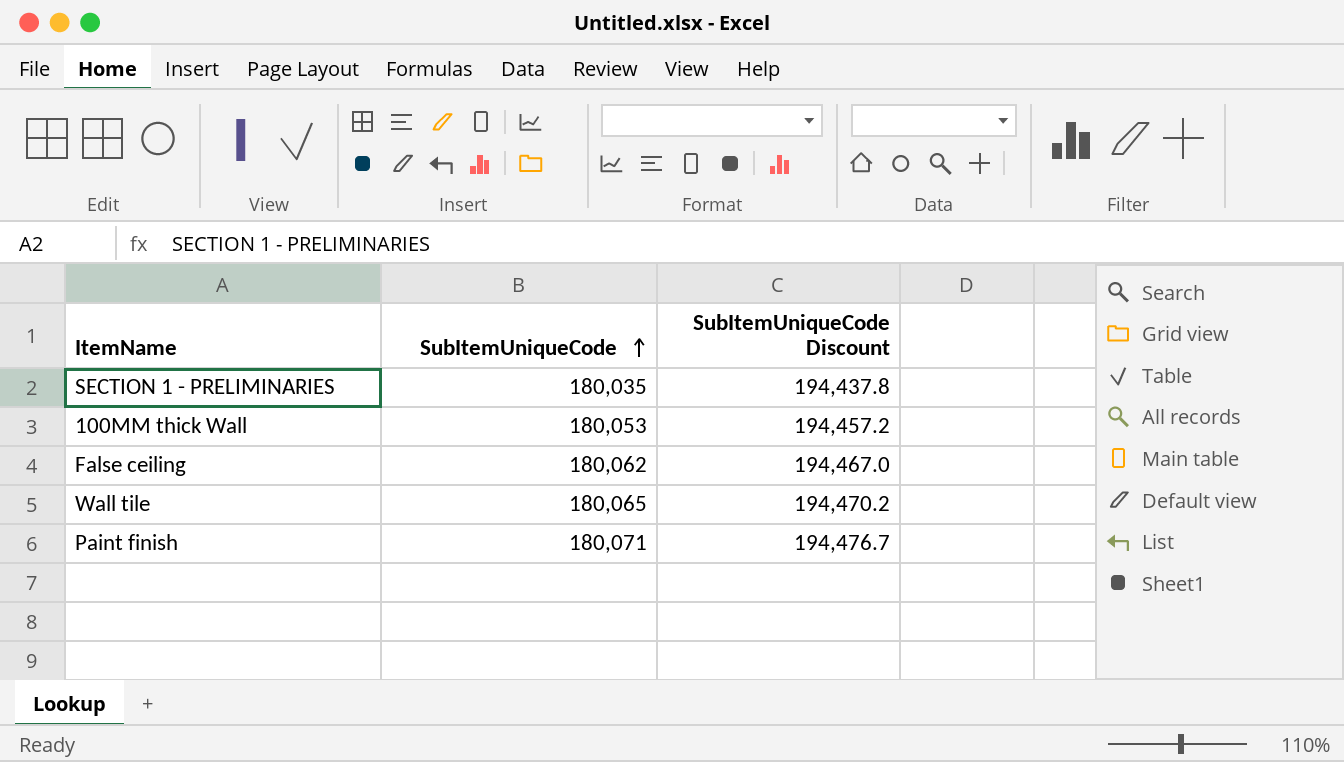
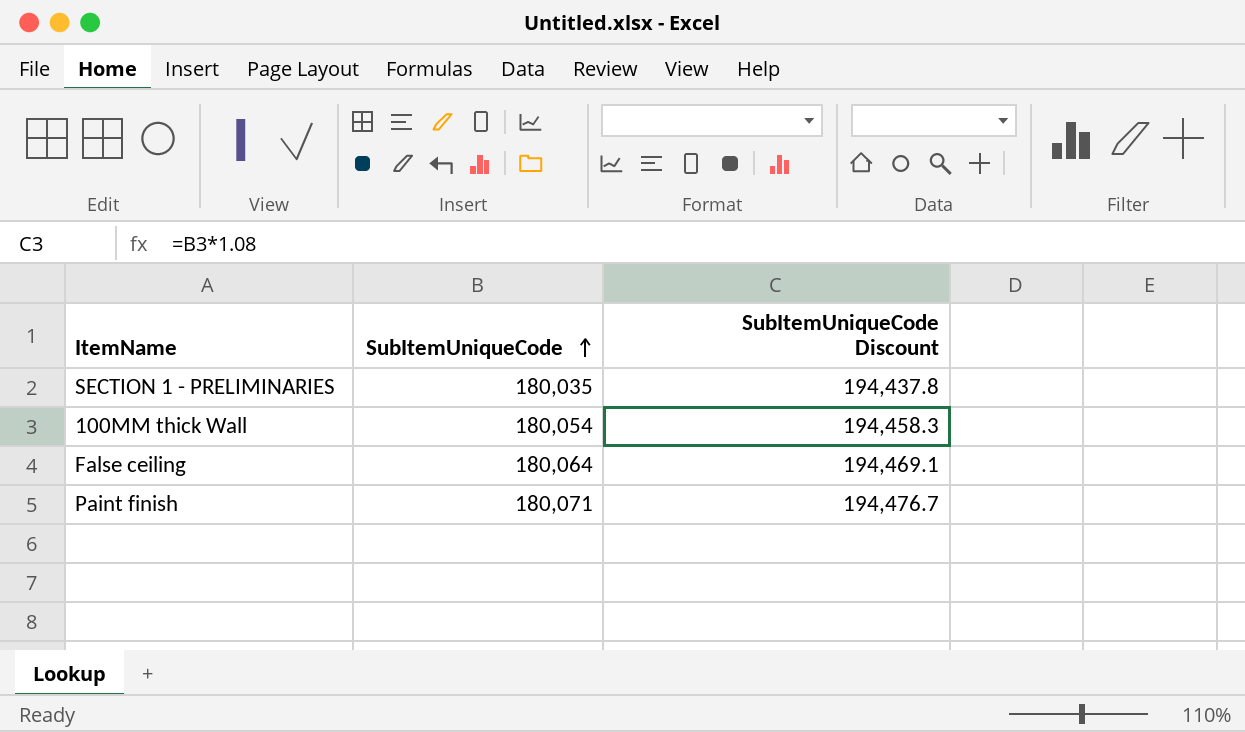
row Wall tile: 180,065 | 194,470.2 -> none
100MM thick Wall | SubItemUniqueCode: 180,053 -> 180,054
100MM thick Wall | SubItemUniqueCode Discount: 194,457.2 -> 194,458.3
False ceiling | SubItemUniqueCode: 180,062 -> 180,064
False ceiling | SubItemUniqueCode Discount: 194,467.0 -> 194,469.1

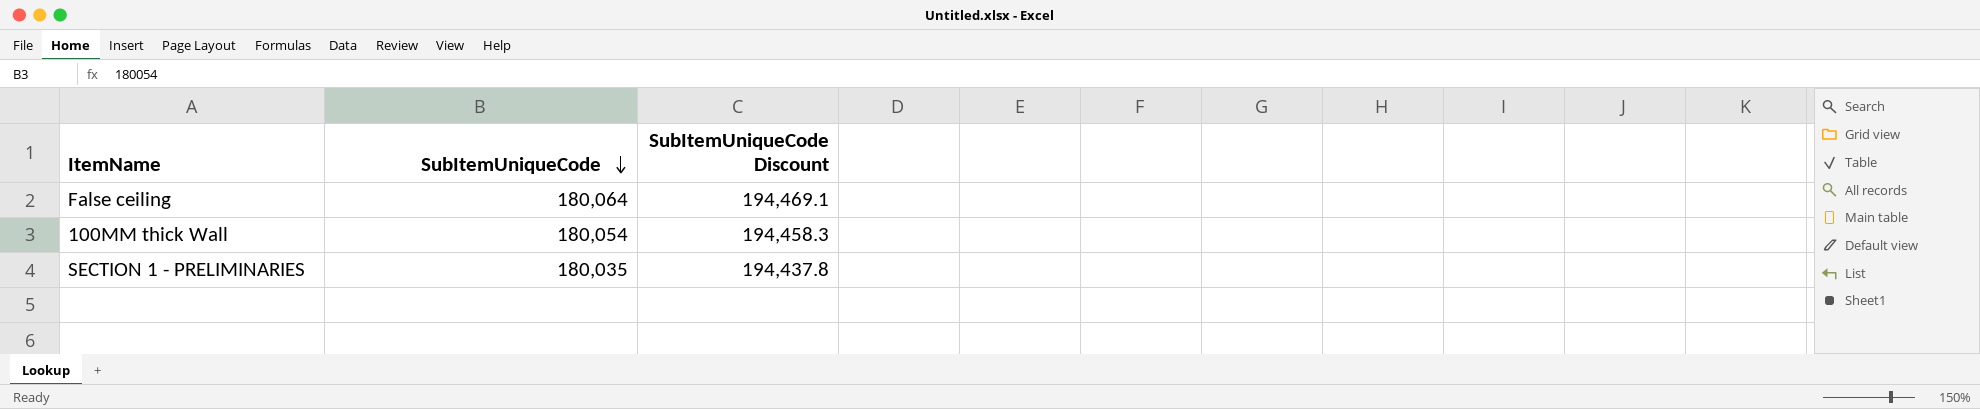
row order: SubItemUniqueCode ascending -> SubItemUniqueCode descending
row Paint finish: 180,071 | 194,476.7 -> none

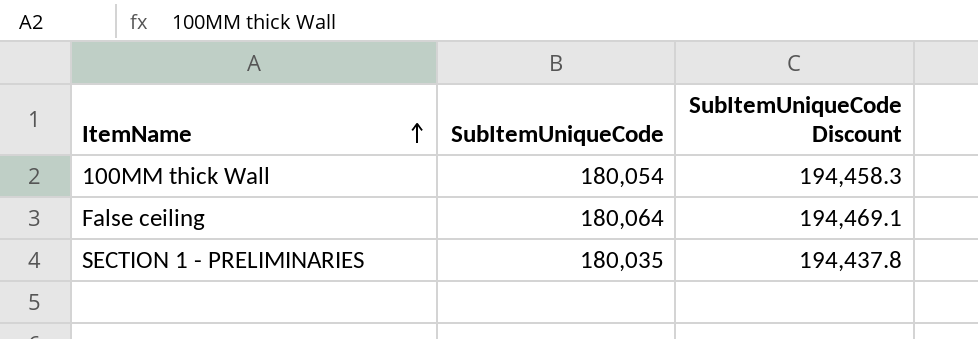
row order: SubItemUniqueCode descending -> ItemName ascending

